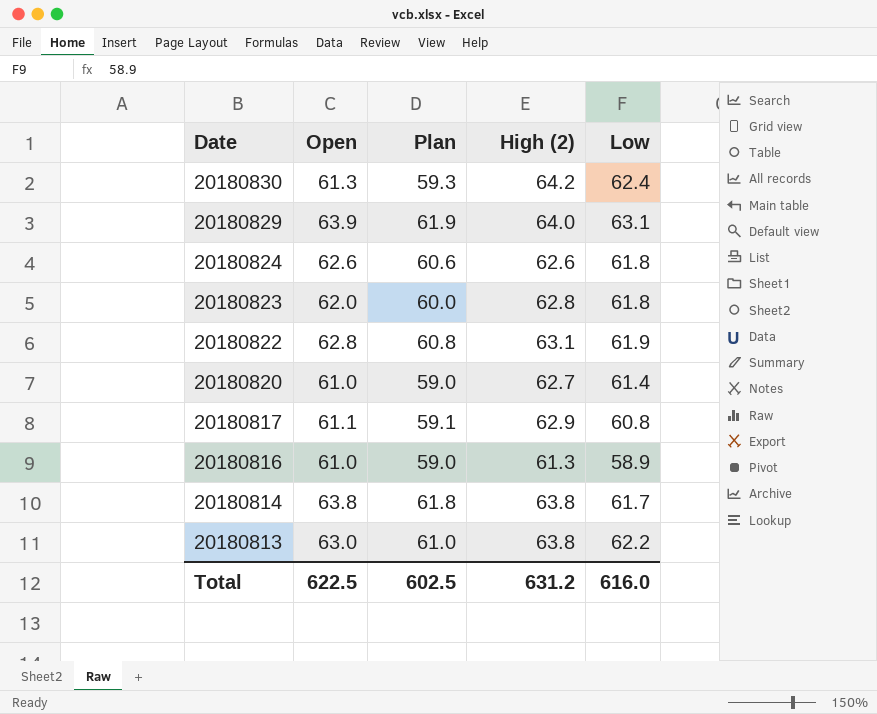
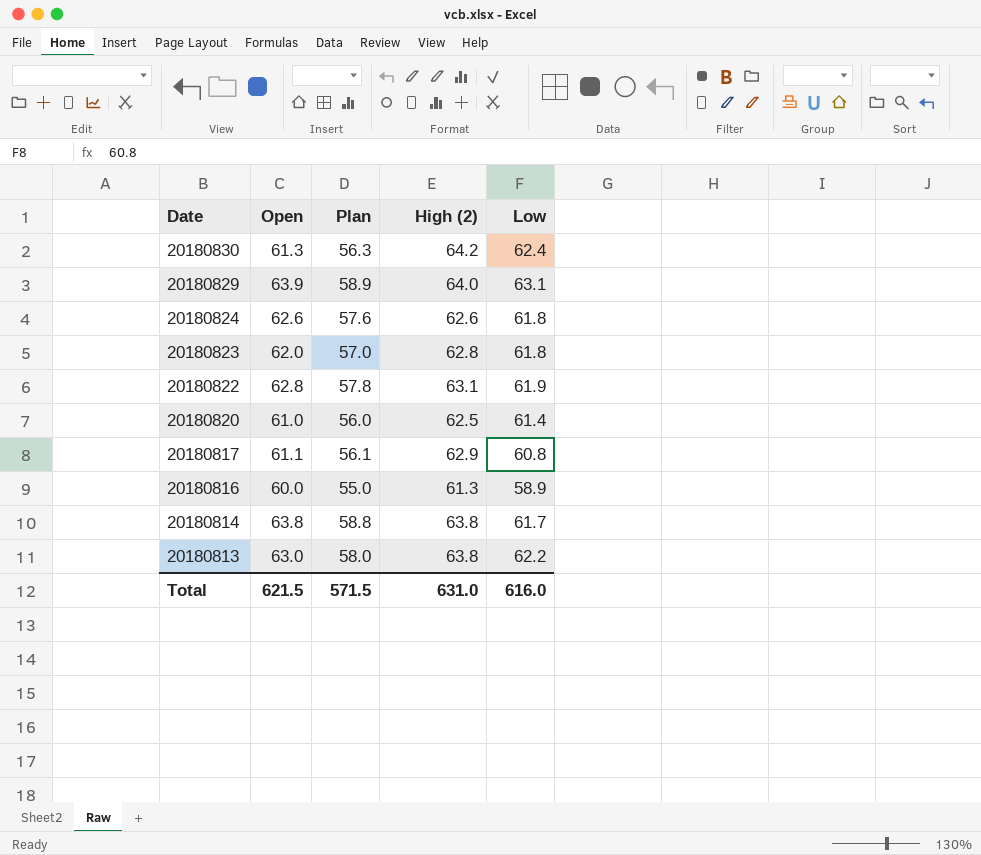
column Plan | formula: [Open] - 2 -> [Open] - 5
20180820 | High (2): 62.7 -> 62.5
20180816 | Open: 61.0 -> 60.0
Total | Open: 622.5 -> 621.5
Total | Plan: 602.5 -> 571.5
Total | High (2): 631.2 -> 631.0

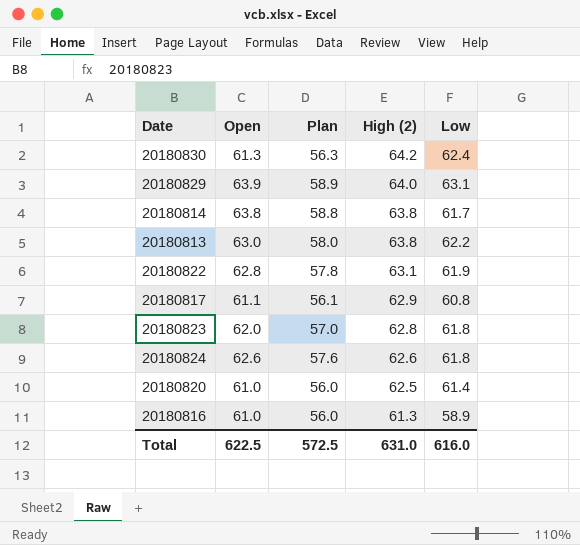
row order: Date descending -> High (2) descending
20180816 | Open: 60.0 -> 61.0
20180816 | Plan: 55.0 -> 56.0
Total | Open: 621.5 -> 622.5
Total | Plan: 571.5 -> 572.5

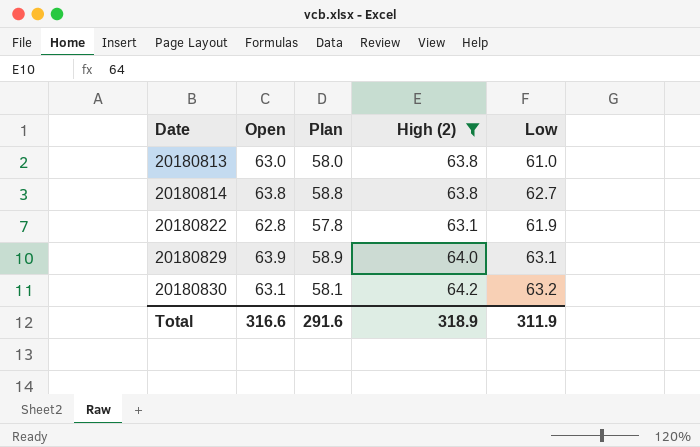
filter: none -> High (2) >= 63.1
row order: High (2) descending -> Date ascending
20180813 | Low: 62.2 -> 61.0
20180814 | Low: 61.7 -> 62.7
20180830 | Open: 61.3 -> 63.1
20180830 | Plan: 56.3 -> 58.1
20180830 | Low: 62.4 -> 63.2
Total | Open: 622.5 -> 316.6
Total | Plan: 572.5 -> 291.6
Total | High (2): 631.0 -> 318.9
Total | Low: 616.0 -> 311.9

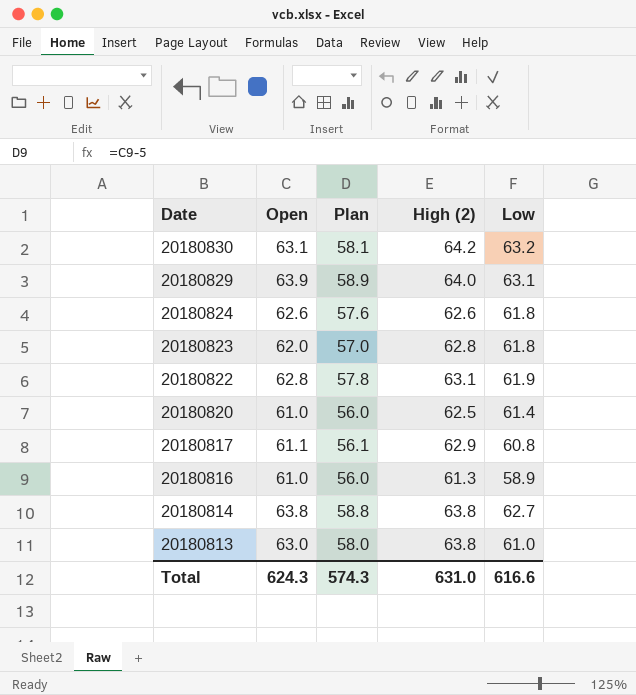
filter: High (2) >= 63.1 -> none
row order: Date ascending -> Date descending
Total | Open: 316.6 -> 624.3
Total | Plan: 291.6 -> 574.3
Total | High (2): 318.9 -> 631.0
Total | Low: 311.9 -> 616.6

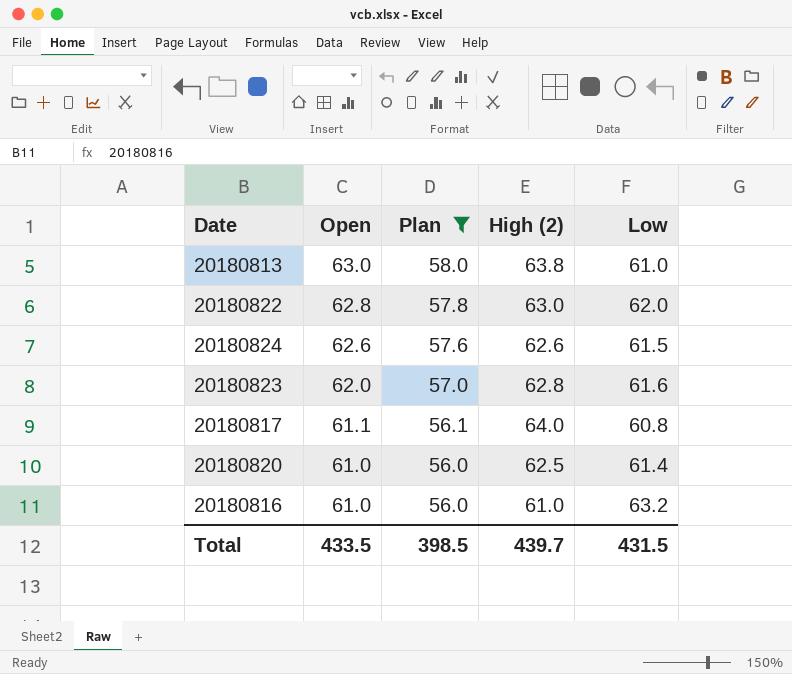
filter: none -> Plan <= 58.0
row order: Date descending -> Open descending
20180822 | High (2): 63.1 -> 63.0
20180822 | Low: 61.9 -> 62.0
20180824 | Low: 61.8 -> 61.5
20180823 | Low: 61.8 -> 61.6
20180817 | High (2): 62.9 -> 64.0
20180816 | High (2): 61.3 -> 61.0
20180816 | Low: 58.9 -> 63.2
Total | Open: 624.3 -> 433.5
Total | Plan: 574.3 -> 398.5
Total | High (2): 631.0 -> 439.7
Total | Low: 616.6 -> 431.5

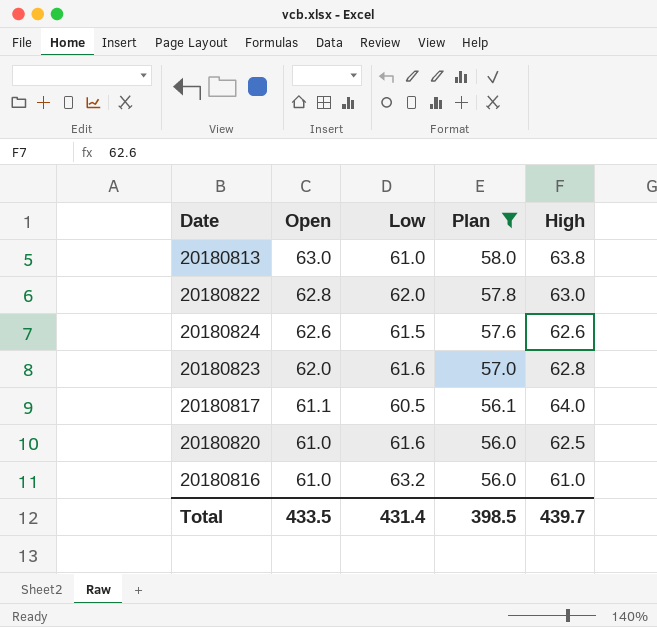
column Low | position: 5 -> 3
column name: High (2) -> High
20180817 | Low: 60.8 -> 60.5
20180820 | Low: 61.4 -> 61.6
Total | Low: 431.5 -> 431.4

